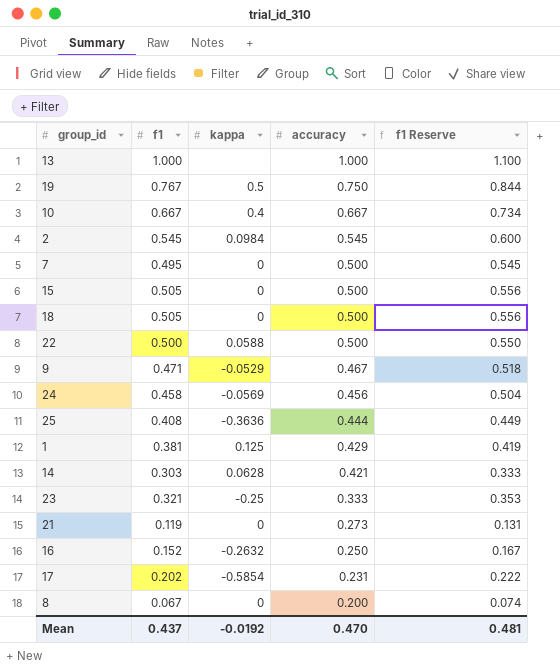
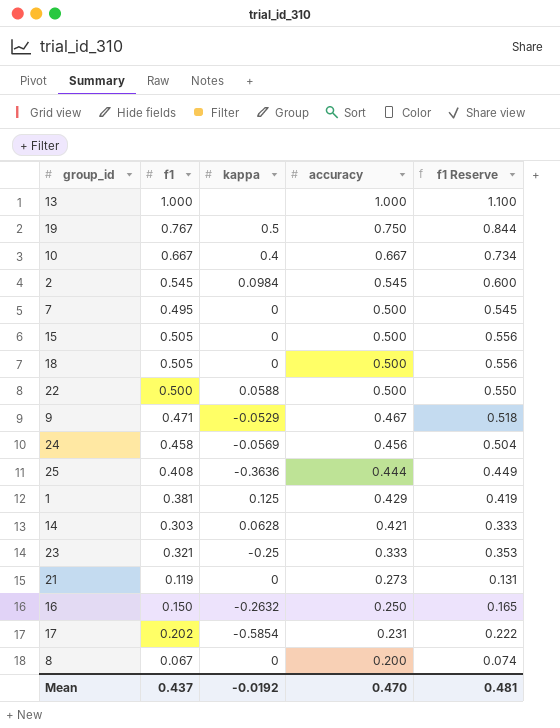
16 | f1: 0.152 -> 0.150
16 | f1 Reserve: 0.167 -> 0.165

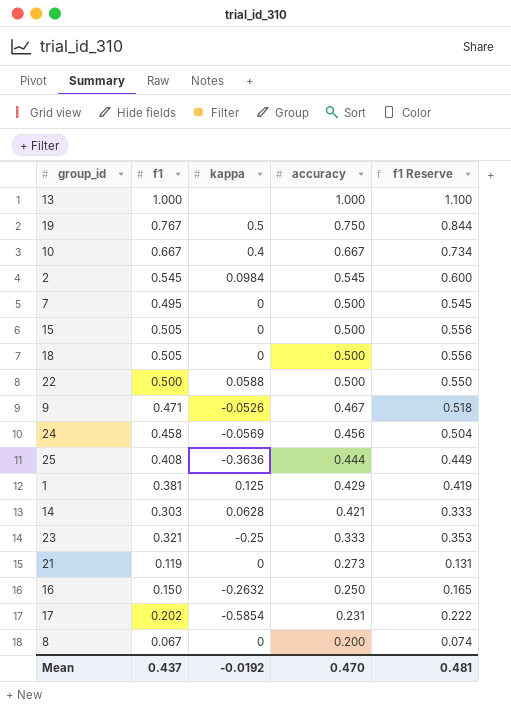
9 | kappa: -0.0529 -> -0.0526

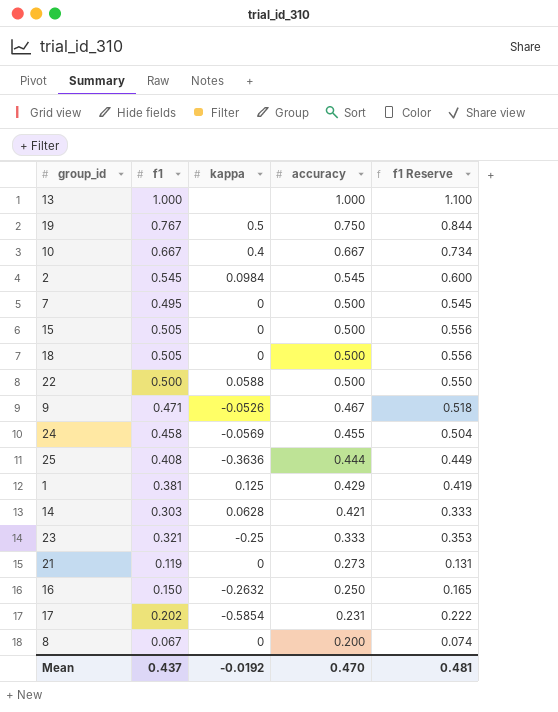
24 | accuracy: 0.456 -> 0.455

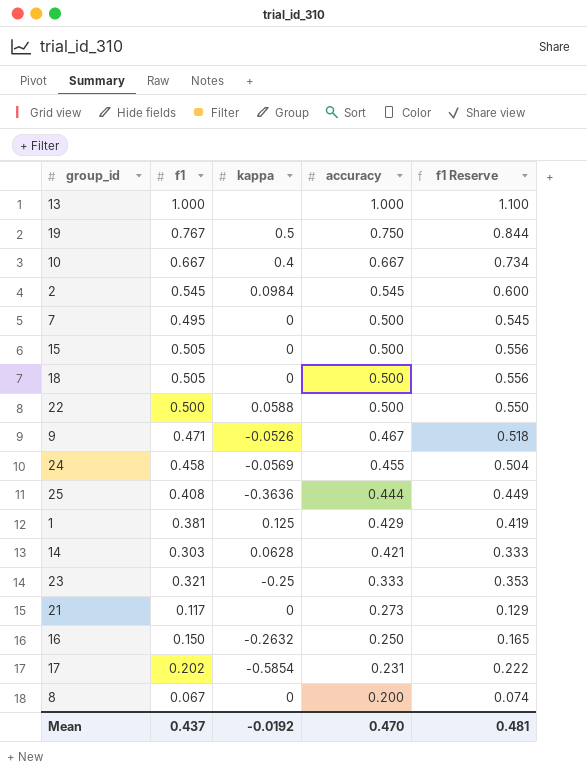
21 | f1: 0.119 -> 0.117
21 | f1 Reserve: 0.131 -> 0.129

